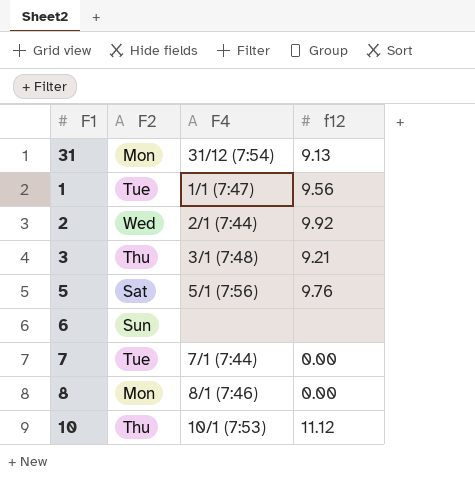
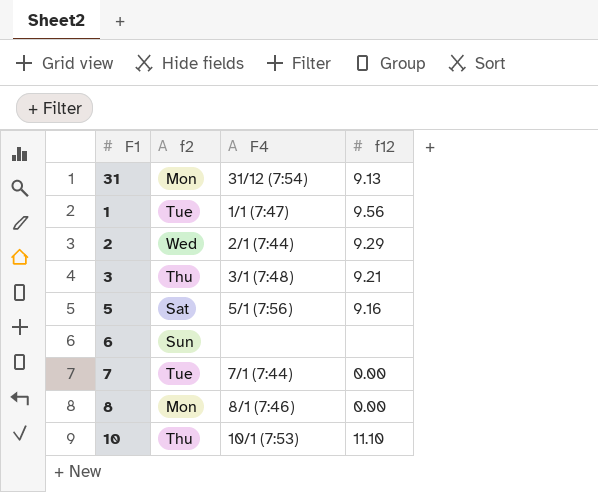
column name: F2 -> f2
2 | f12: 9.92 -> 9.29
5 | f12: 9.76 -> 9.16
10 | f12: 11.12 -> 11.10

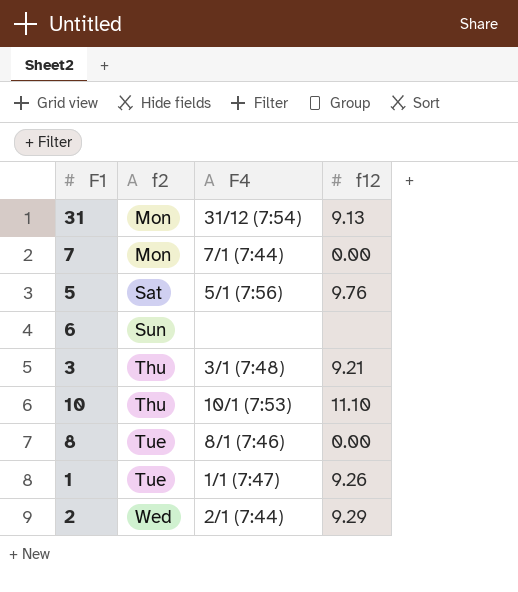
row order: none -> f2 ascending
7 | f2: Tue -> Mon
5 | f12: 9.16 -> 9.76
8 | f2: Mon -> Tue
1 | f12: 9.56 -> 9.26

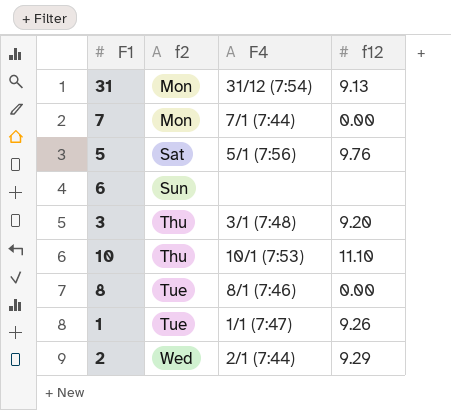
3 | f12: 9.21 -> 9.20

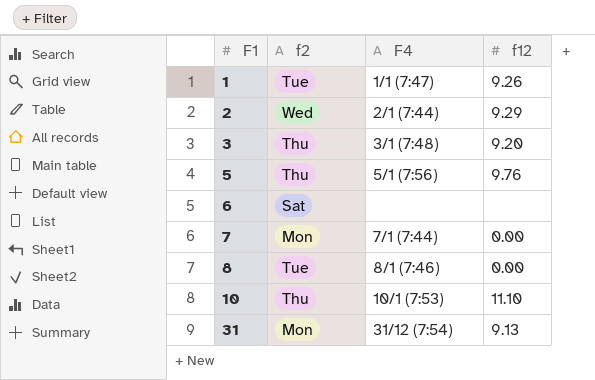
row order: f2 ascending -> F1 ascending
5 | f2: Sat -> Thu
6 | f2: Sun -> Sat

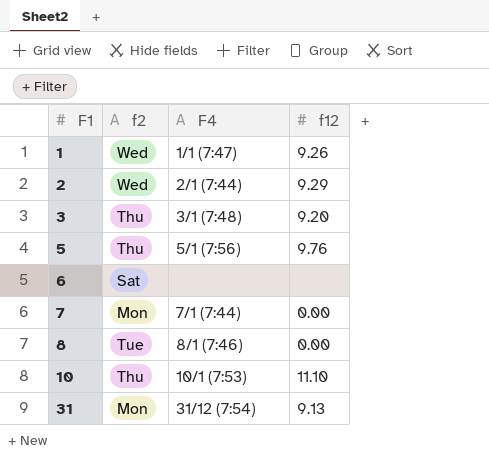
1 | f2: Tue -> Wed

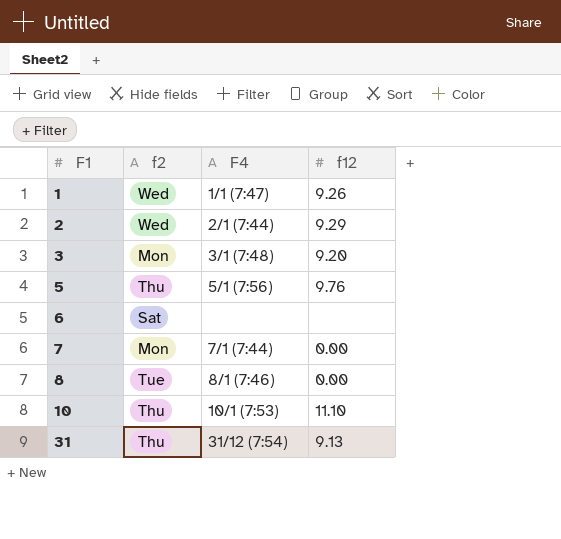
3 | f2: Thu -> Mon
31 | f2: Mon -> Thu

